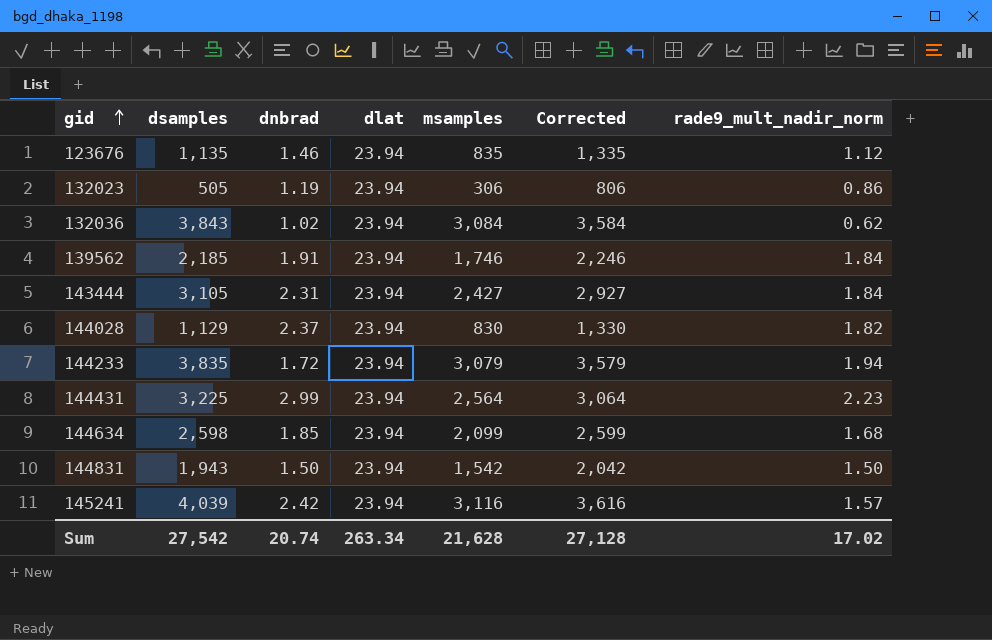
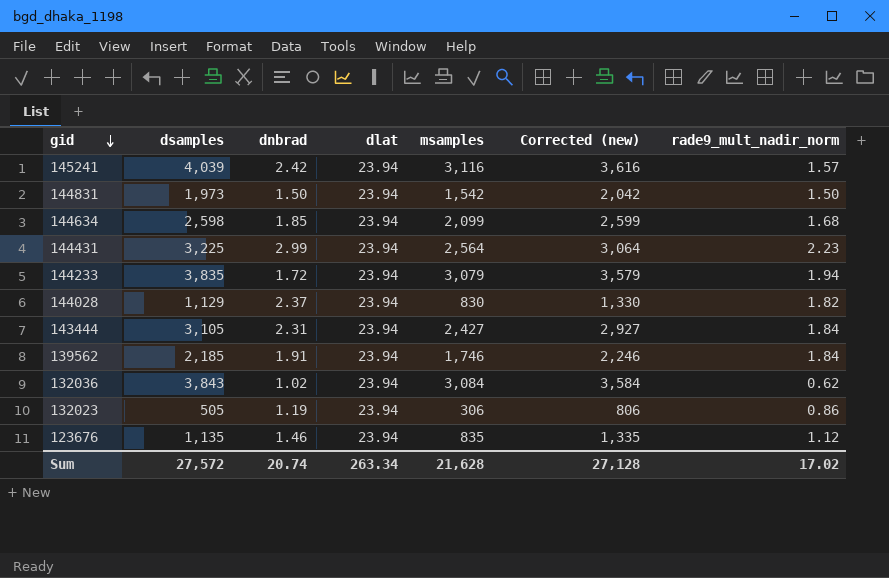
row order: gid ascending -> gid descending
column name: Corrected -> Corrected (new)
144831 | dsamples: 1,943 -> 1,973
Sum | dsamples: 27,542 -> 27,572

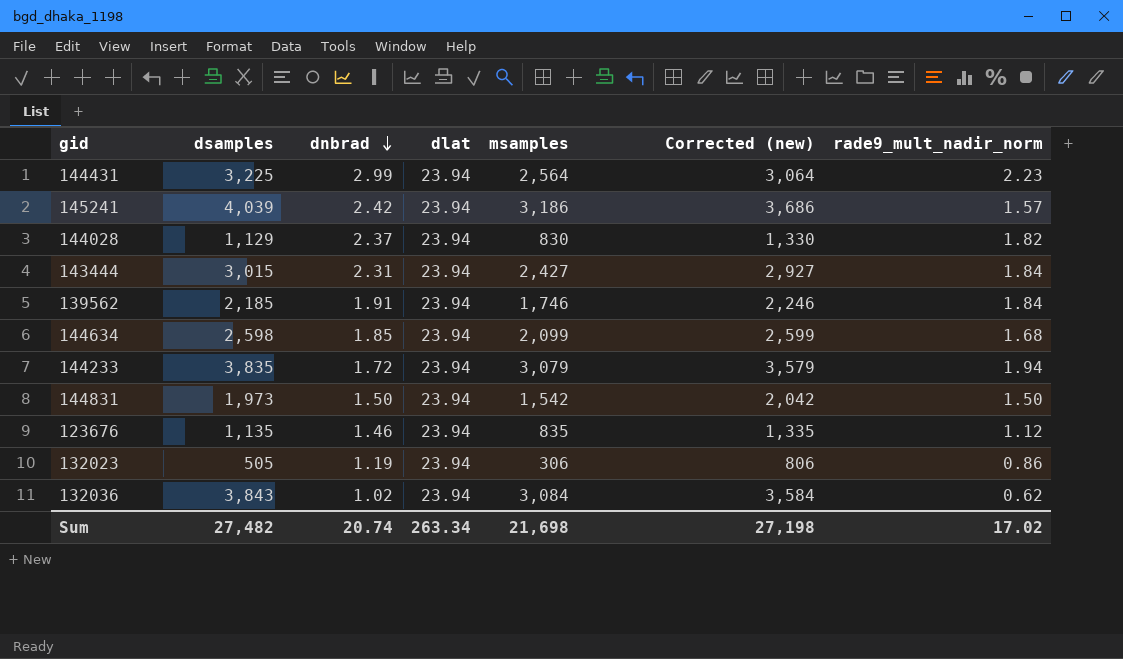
row order: gid descending -> dnbrad descending
145241 | msamples: 3,116 -> 3,186
145241 | Corrected (new): 3,616 -> 3,686
143444 | dsamples: 3,105 -> 3,015
Sum | dsamples: 27,572 -> 27,482
Sum | msamples: 21,628 -> 21,698
Sum | Corrected (new): 27,128 -> 27,198

